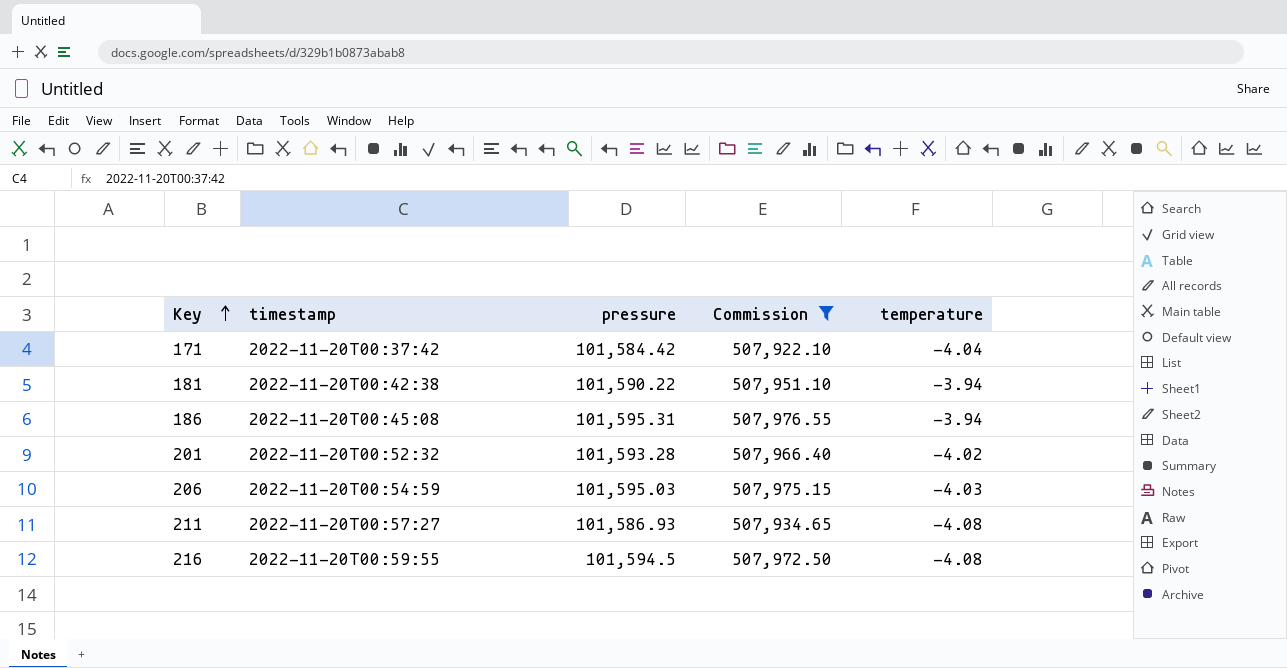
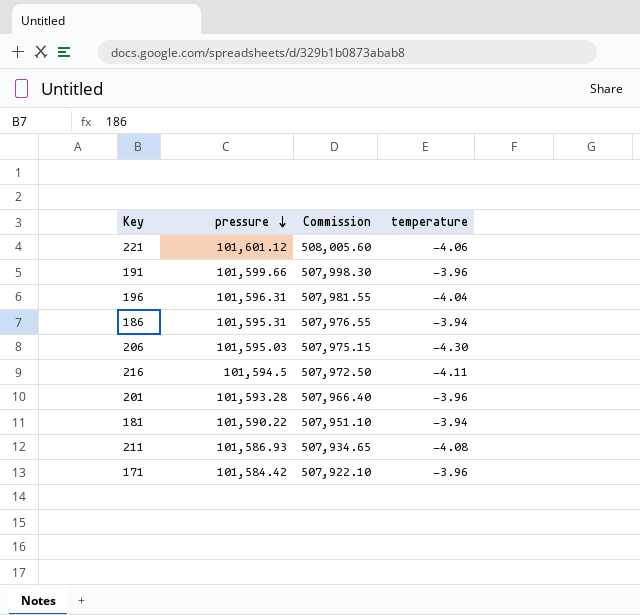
filter: Commission <= 507,976.55 -> none
row order: Key ascending -> pressure descending
column timestamp | position: 2 -> none
206 | temperature: -4.03 -> -4.30
216 | temperature: -4.08 -> -4.11
201 | temperature: -4.02 -> -3.96
171 | temperature: -4.04 -> -3.96

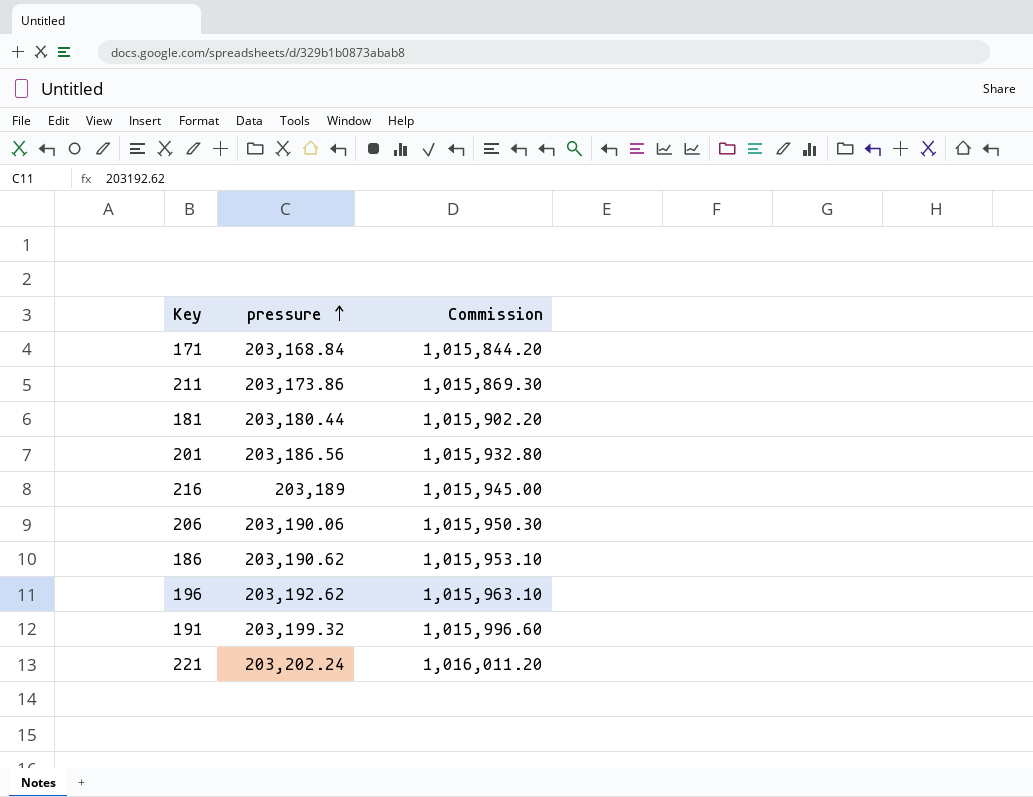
row order: pressure descending -> pressure ascending
column temperature | position: 4 -> none
171 | pressure: 101,584.42 -> 203,168.84
171 | Commission: 507,922.10 -> 1,015,844.20
211 | pressure: 101,586.93 -> 203,173.86
211 | Commission: 507,934.65 -> 1,015,869.30
181 | pressure: 101,590.22 -> 203,180.44
181 | Commission: 507,951.10 -> 1,015,902.20
201 | pressure: 101,593.28 -> 203,186.56
201 | Commission: 507,966.40 -> 1,015,932.80
216 | pressure: 101,594.5 -> 203,189
216 | Commission: 507,972.50 -> 1,015,945.00
206 | pressure: 101,595.03 -> 203,190.06
206 | Commission: 507,975.15 -> 1,015,950.30
186 | pressure: 101,595.31 -> 203,190.62
186 | Commission: 507,976.55 -> 1,015,953.10
196 | pressure: 101,596.31 -> 203,192.62
196 | Commission: 507,981.55 -> 1,015,963.10
191 | pressure: 101,599.66 -> 203,199.32
191 | Commission: 507,998.30 -> 1,015,996.60
221 | pressure: 101,601.12 -> 203,202.24
221 | Commission: 508,005.60 -> 1,016,011.20

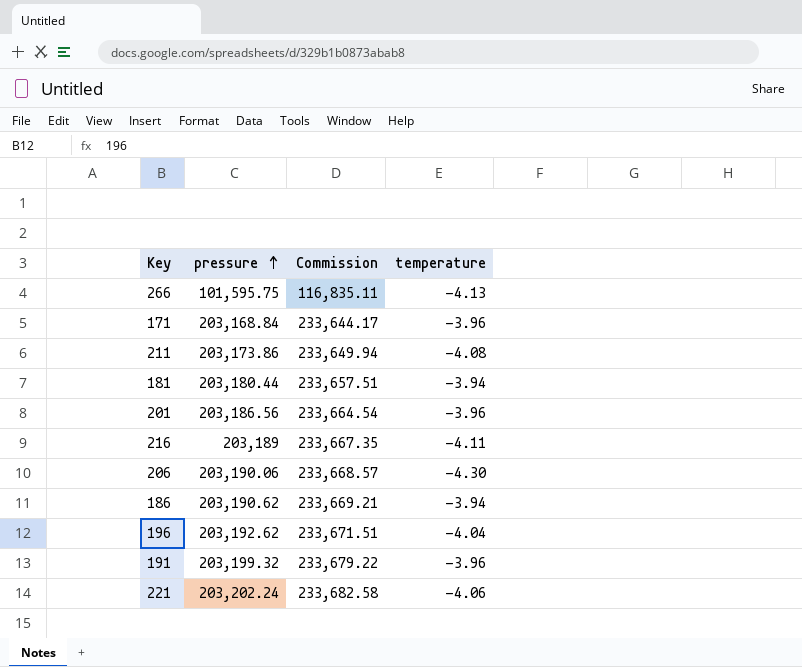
column Commission | formula: [pressure] * 5 -> [pressure] * 1.15
column temperature | position: none -> 4
row 266: none -> 101,595.75 | 116,835.11 | -4.13

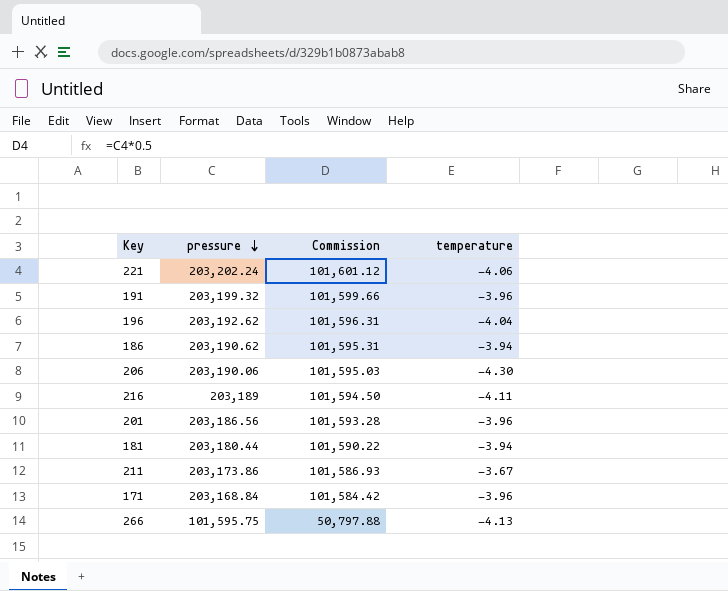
row order: pressure ascending -> pressure descending
column Commission | formula: [pressure] * 1.15 -> [pressure] * 0.5
211 | temperature: -4.08 -> -3.67

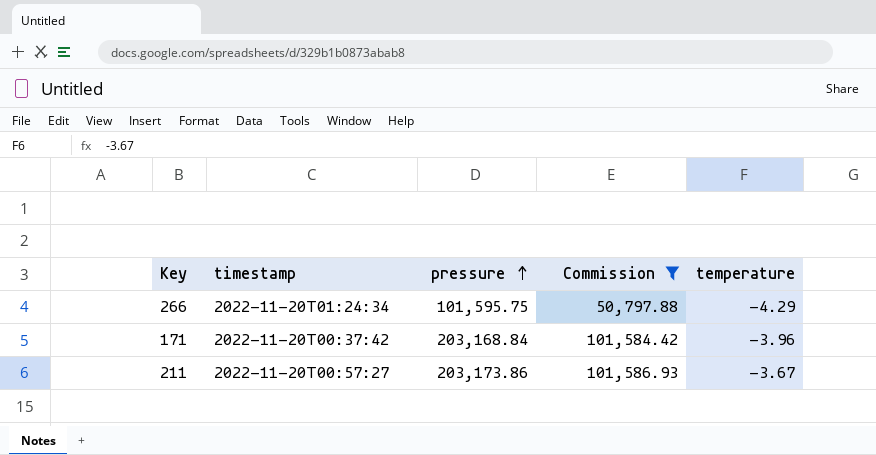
filter: none -> Commission <= 101,586.93
row order: pressure descending -> pressure ascending
column timestamp | position: none -> 2
266 | temperature: -4.13 -> -4.29

